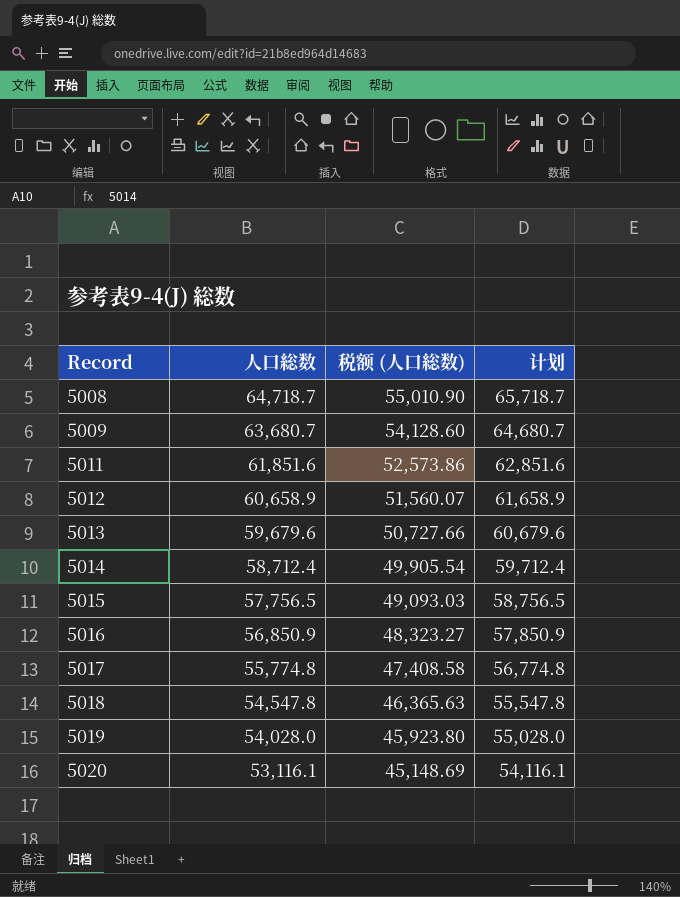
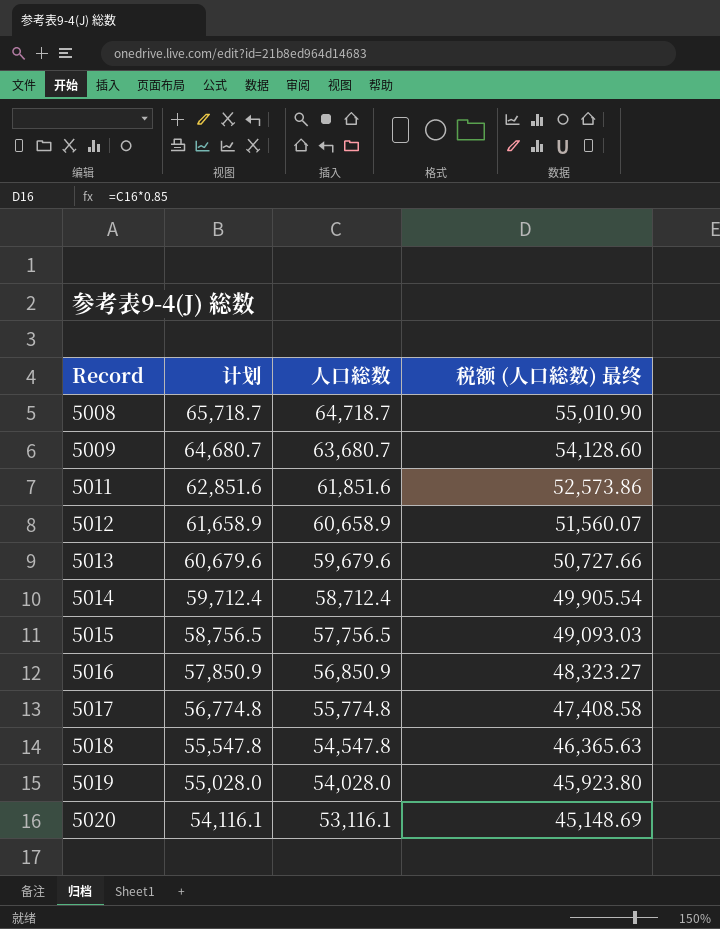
column 计划 | position: 4 -> 2
column name: 税额 (人口総数) -> 税额 (人口総数) 最终

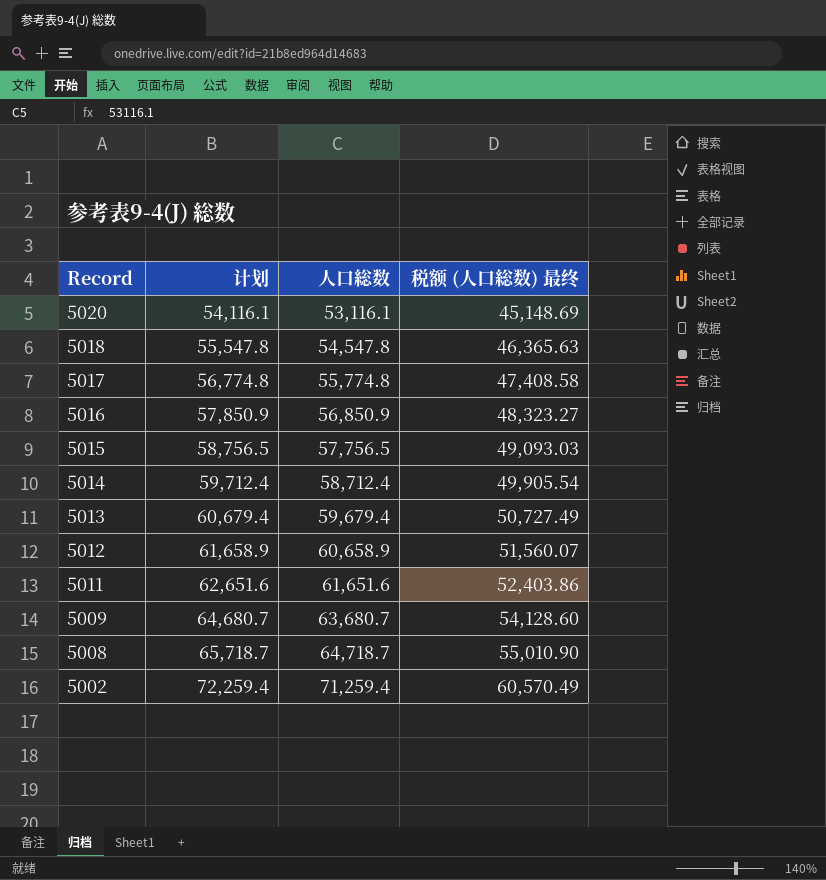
row order: Record ascending -> Record descending
row 5019: 55,028.0 | 54,028.0 | 45,923.80 -> none
5013 | 计划: 60,679.6 -> 60,679.4
5013 | 人口総数: 59,679.6 -> 59,679.4
5013 | 税额 (人口総数) 最终: 50,727.66 -> 50,727.49
5011 | 计划: 62,851.6 -> 62,651.6
5011 | 人口総数: 61,851.6 -> 61,651.6
5011 | 税额 (人口総数) 最终: 52,573.86 -> 52,403.86
row 5002: none -> 72,259.4 | 71,259.4 | 60,570.49

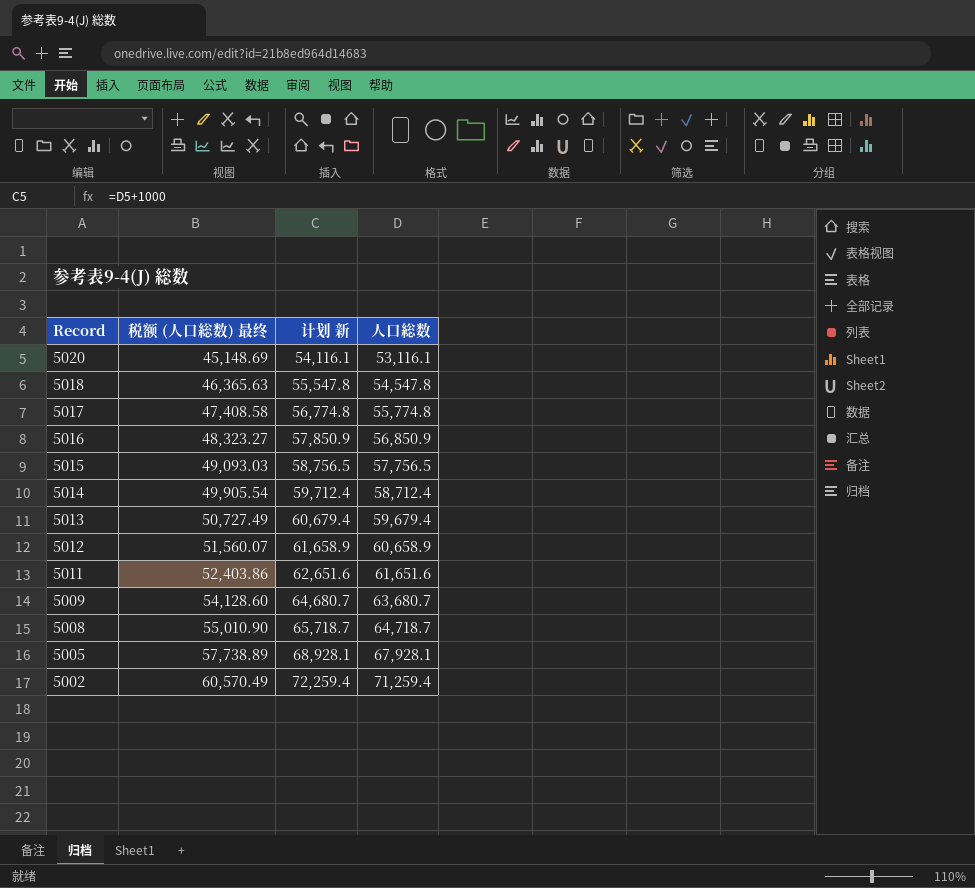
column 税额 (人口総数) 最终 | position: 4 -> 2
column name: 计划 -> 计划 新
row 5005: none -> 57,738.89 | 68,928.1 | 67,928.1

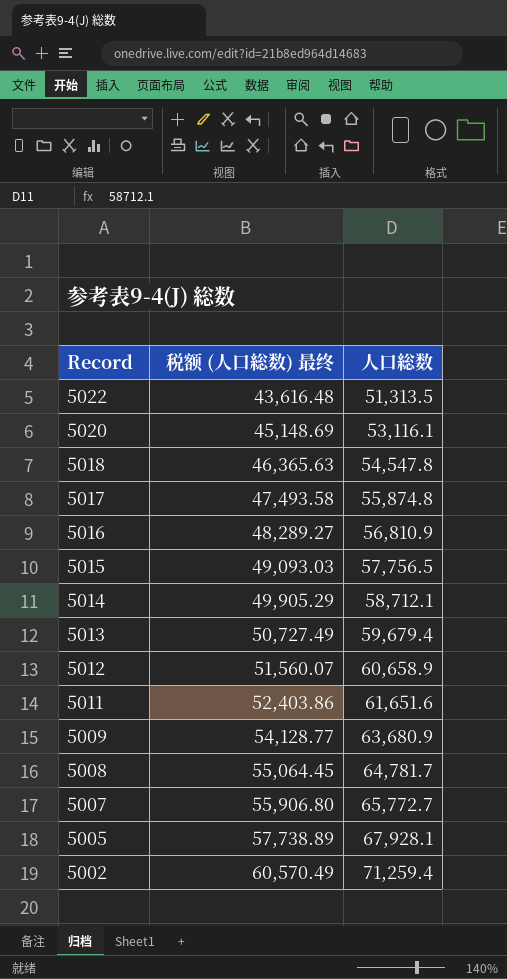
column 计划 新 | formula: [人口総数] + 1000 -> none
row 5022: none -> 43,616.48 | 51,313.5
5017 | 税额 (人口総数) 最终: 47,408.58 -> 47,493.58
5017 | 人口総数: 55,774.8 -> 55,874.8
5016 | 税额 (人口総数) 最终: 48,323.27 -> 48,289.27
5016 | 人口総数: 56,850.9 -> 56,810.9
5014 | 税额 (人口総数) 最终: 49,905.54 -> 49,905.29
5014 | 人口総数: 58,712.4 -> 58,712.1
5009 | 税额 (人口総数) 最终: 54,128.60 -> 54,128.77
5009 | 人口総数: 63,680.7 -> 63,680.9
5008 | 税额 (人口総数) 最终: 55,010.90 -> 55,064.45
5008 | 人口総数: 64,718.7 -> 64,781.7
row 5007: none -> 55,906.80 | 65,772.7

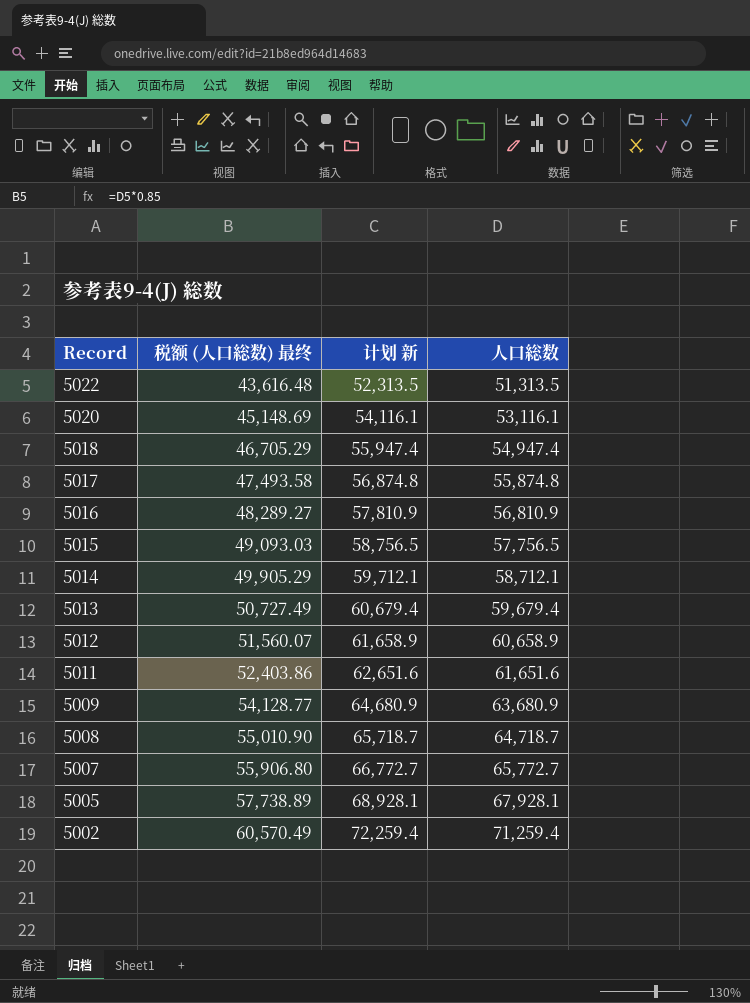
column 计划 新 | formula: none -> [人口総数] + 1000
5018 | 税额 (人口総数) 最终: 46,365.63 -> 46,705.29
5018 | 人口総数: 54,547.8 -> 54,947.4
5008 | 税额 (人口総数) 最终: 55,064.45 -> 55,010.90
5008 | 人口総数: 64,781.7 -> 64,718.7

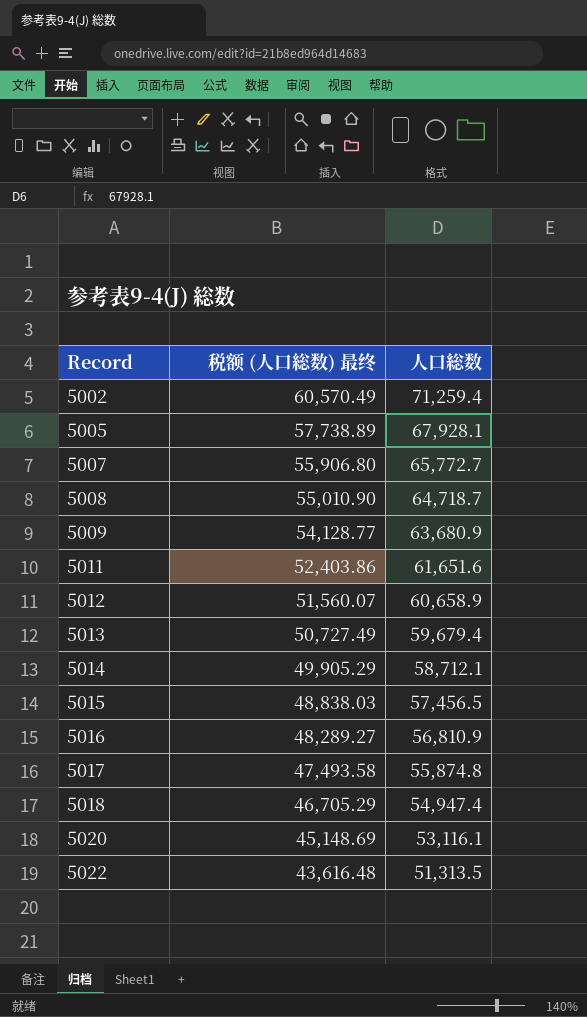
row order: Record descending -> Record ascending
column 计划 新 | formula: [人口総数] + 1000 -> none
5015 | 税额 (人口総数) 最终: 49,093.03 -> 48,838.03
5015 | 人口総数: 57,756.5 -> 57,456.5

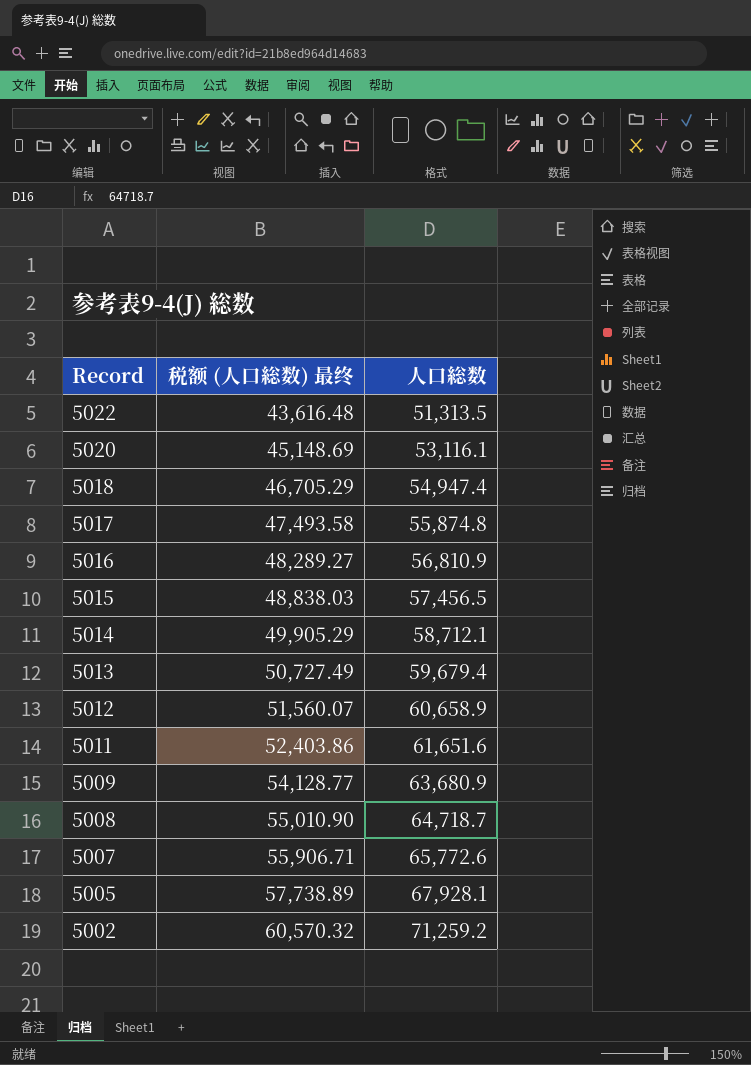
row order: Record ascending -> Record descending
5007 | 税额 (人口総数) 最终: 55,906.80 -> 55,906.71
5007 | 人口総数: 65,772.7 -> 65,772.6
5002 | 税额 (人口総数) 最终: 60,570.49 -> 60,570.32
5002 | 人口総数: 71,259.4 -> 71,259.2

